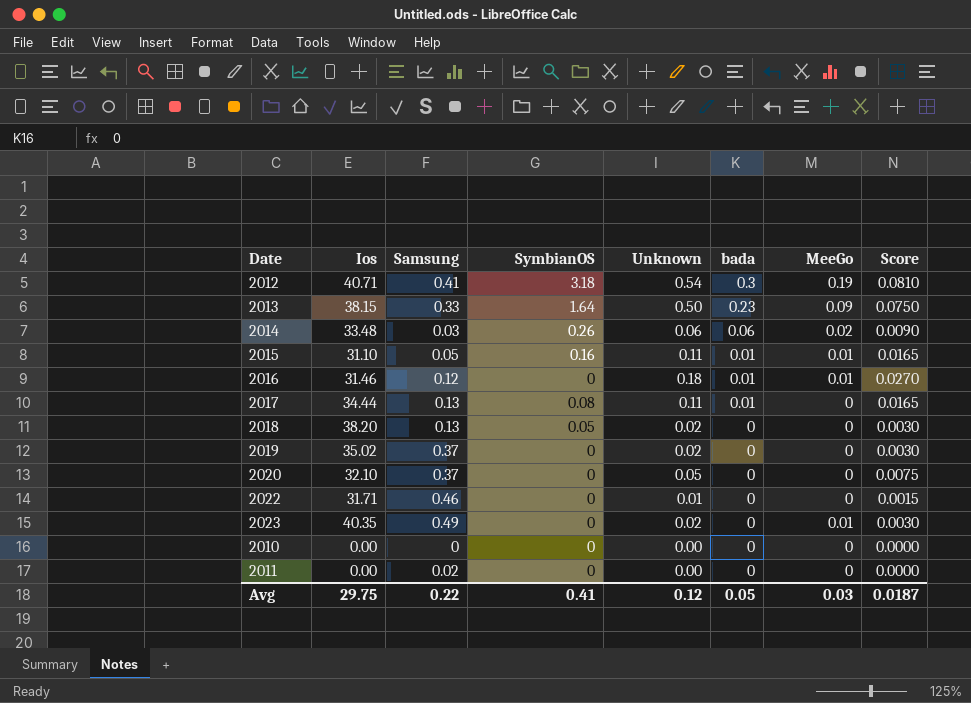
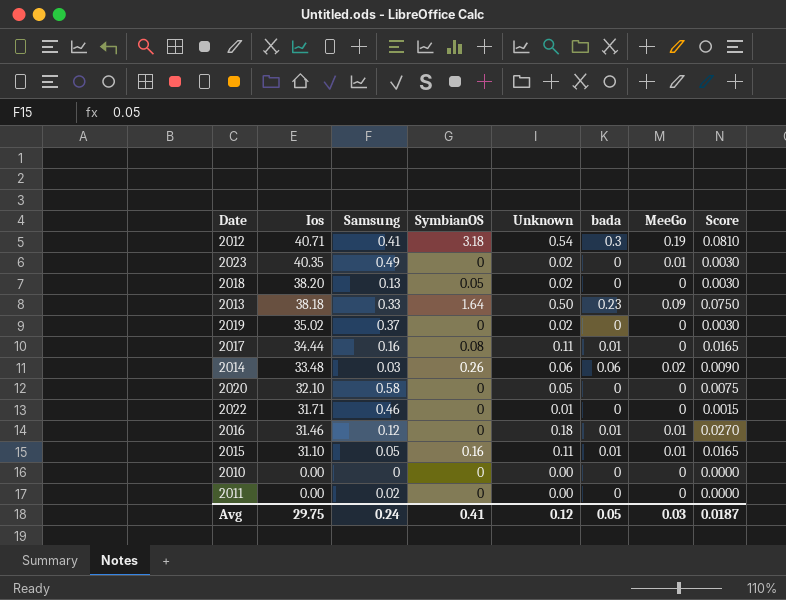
row order: bada descending -> Ios descending
2013 | Ios: 38.15 -> 38.18
2017 | Samsung: 0.13 -> 0.16
2020 | Samsung: 0.37 -> 0.58
Avg | Samsung: 0.22 -> 0.24

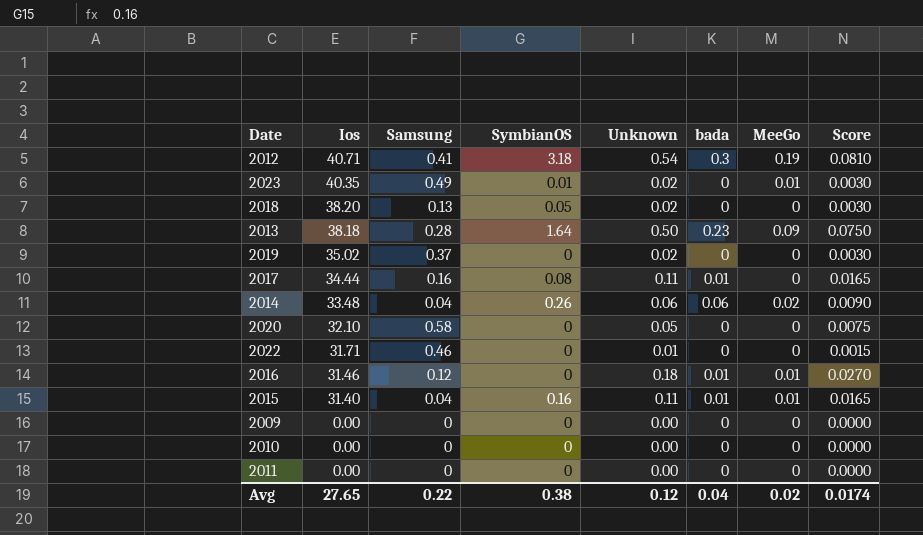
2023 | SymbianOS: 0 -> 0.01
2013 | Samsung: 0.33 -> 0.28
2014 | Samsung: 0.03 -> 0.04
2015 | Ios: 31.10 -> 31.40
2015 | Samsung: 0.05 -> 0.04
row 2009: none -> 0.00 | 0 | 0 | 0.00 | 0 | 0 | 0.0000
2011 | Samsung: 0.02 -> 0
Avg | Ios: 29.75 -> 27.65
Avg | Samsung: 0.24 -> 0.22
Avg | SymbianOS: 0.41 -> 0.38
Avg | bada: 0.05 -> 0.04
Avg | MeeGo: 0.03 -> 0.02
Avg | Score: 0.0187 -> 0.0174

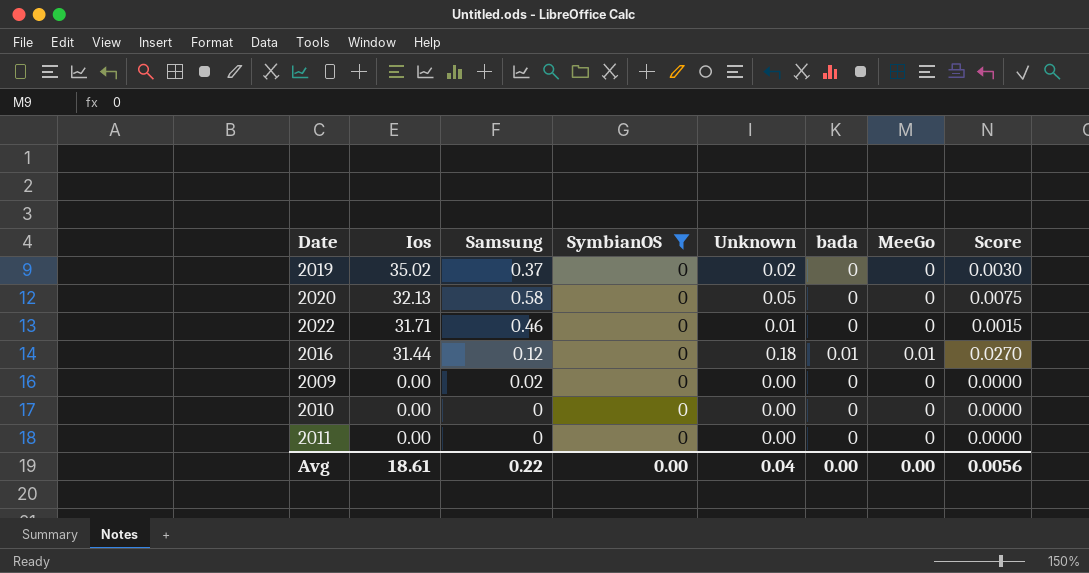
filter: none -> SymbianOS = 0
2020 | Ios: 32.10 -> 32.13
2016 | Ios: 31.46 -> 31.44
2009 | Samsung: 0 -> 0.02
Avg | Ios: 27.65 -> 18.61
Avg | SymbianOS: 0.38 -> 0.00
Avg | Unknown: 0.12 -> 0.04
Avg | bada: 0.04 -> 0.00
Avg | MeeGo: 0.02 -> 0.00
Avg | Score: 0.0174 -> 0.0056

